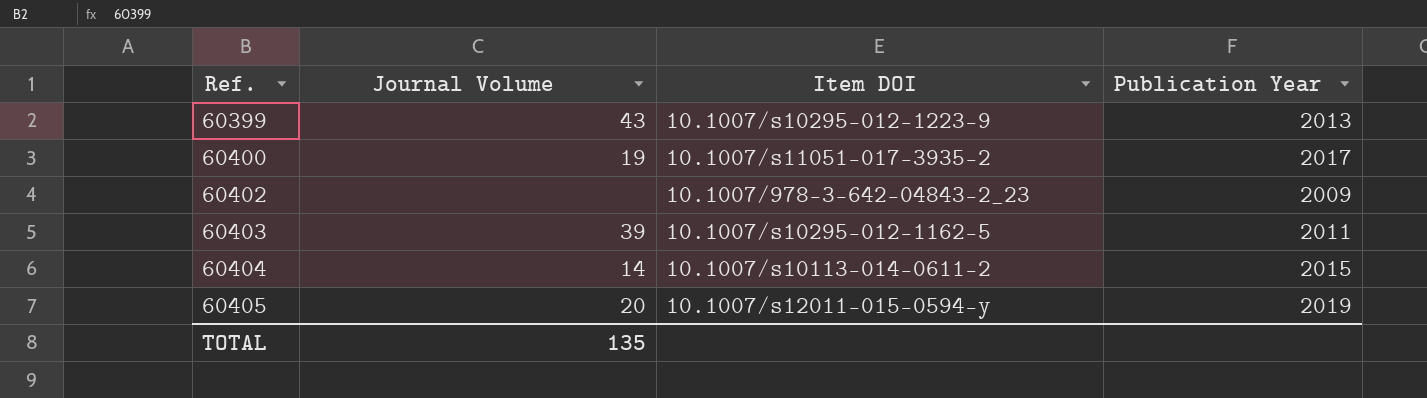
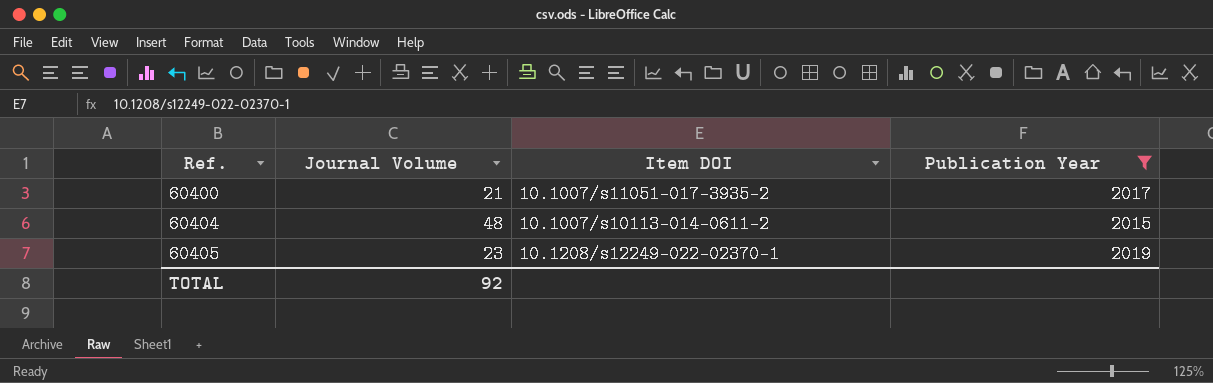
filter: none -> Publication Year >= 2015
60400 | Journal Volume: 19 -> 21
60404 | Journal Volume: 14 -> 48
60405 | Journal Volume: 20 -> 23
60405 | Item DOI: 10.1007/s12011-015-0594-y -> 10.1208/s12249-022-02370-1
TOTAL | Journal Volume: 135 -> 92

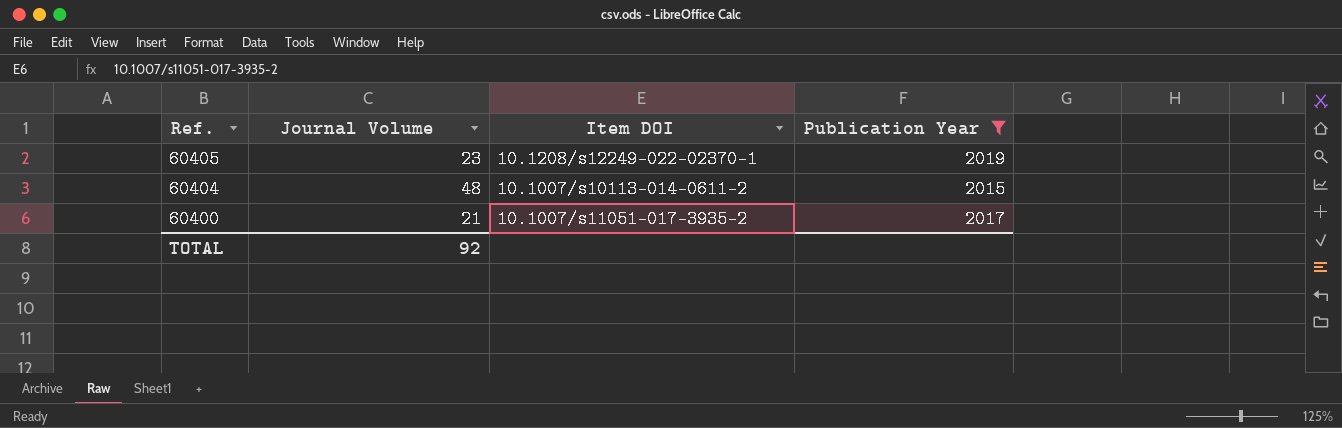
row order: Ref. ascending -> Ref. descending

